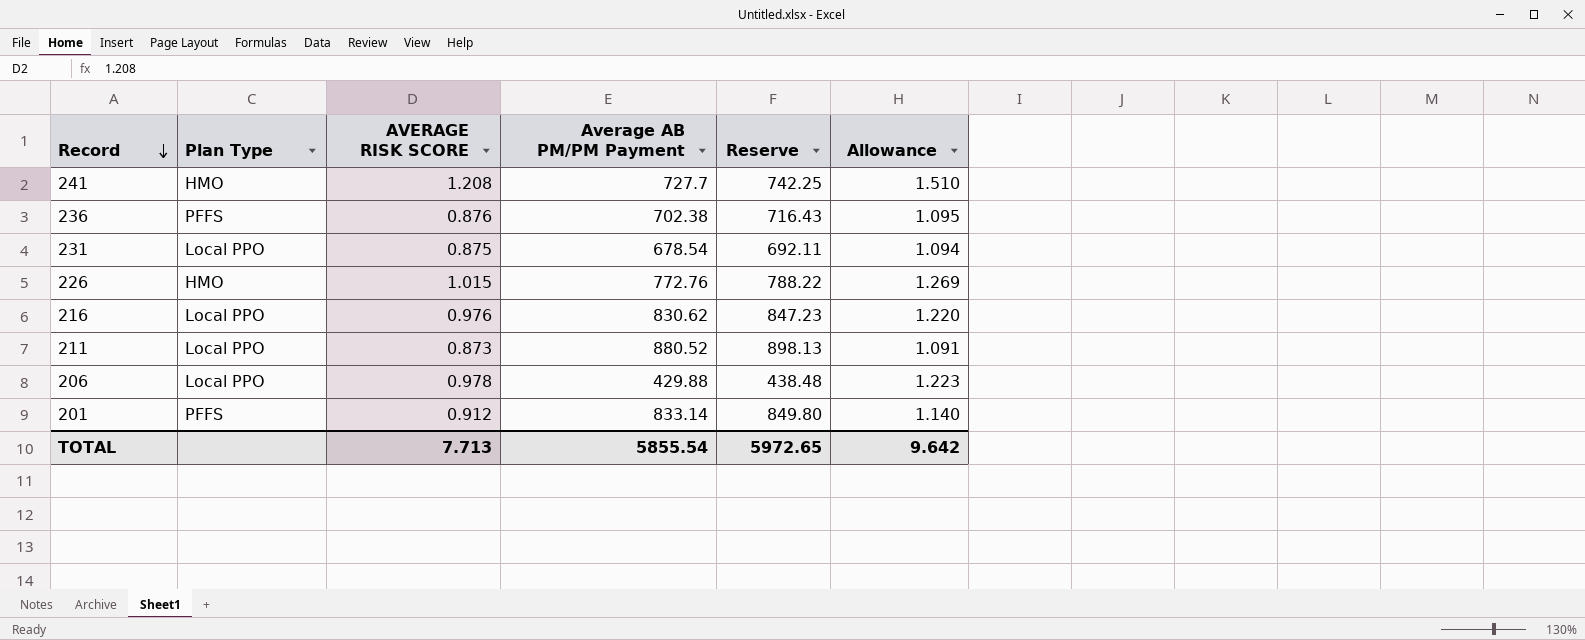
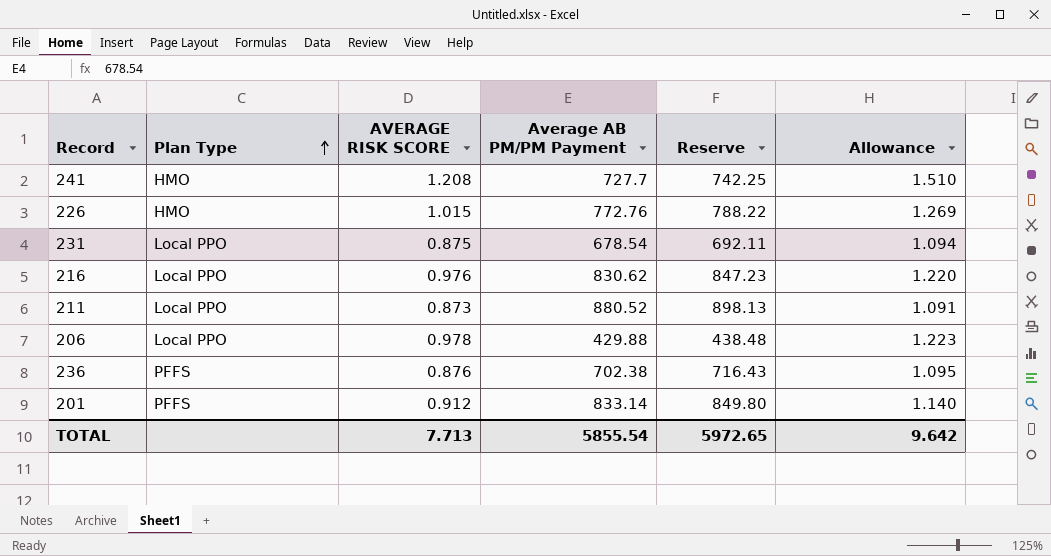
row order: Record descending -> Plan Type ascending

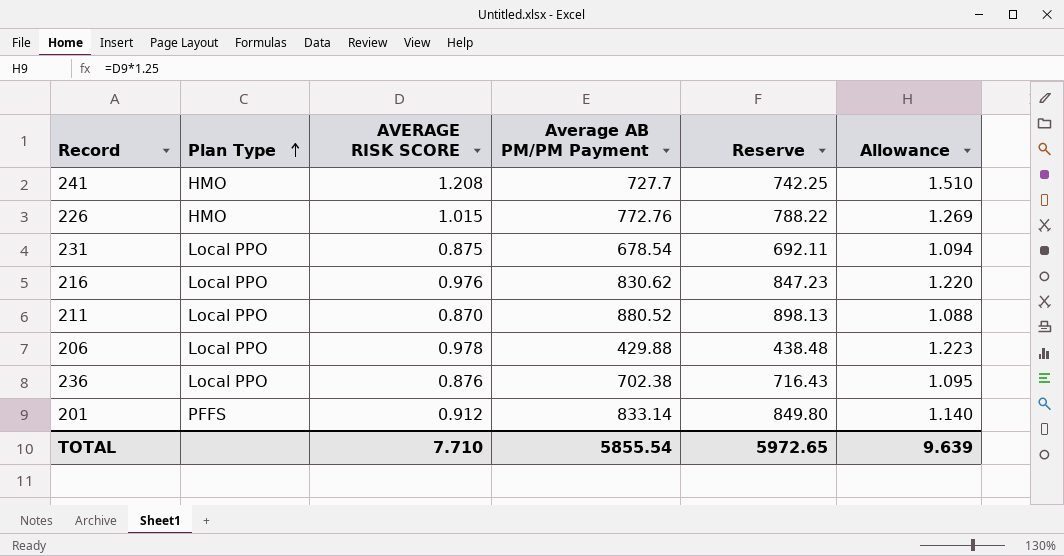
211 | AVERAGE RISK SCORE: 0.873 -> 0.870
211 | Allowance: 1.091 -> 1.088
236 | Plan Type: PFFS -> Local PPO
TOTAL | AVERAGE RISK SCORE: 7.713 -> 7.710
TOTAL | Allowance: 9.642 -> 9.639

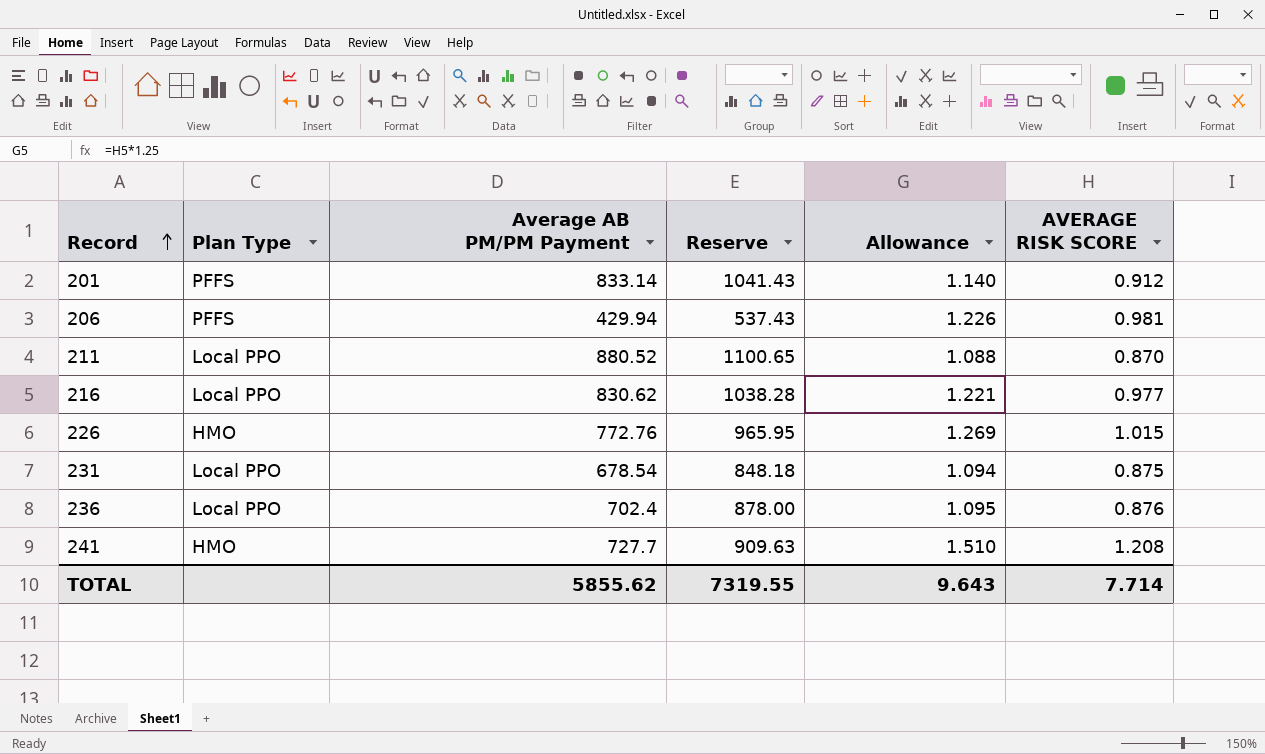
row order: Plan Type ascending -> Record ascending
column Reserve | formula: [Average AB PM/PM Payment] * 1.02 -> [Average AB PM/PM Payment] * 1.25
column AVERAGE RISK SCORE | position: 3 -> 6
206 | Plan Type: Local PPO -> PFFS
206 | Average AB PM/PM Payment: 429.88 -> 429.94
206 | Allowance: 1.223 -> 1.226
206 | AVERAGE RISK SCORE: 0.978 -> 0.981
216 | Allowance: 1.220 -> 1.221
216 | AVERAGE RISK SCORE: 0.976 -> 0.977
236 | Average AB PM/PM Payment: 702.38 -> 702.4
TOTAL | Average AB PM/PM Payment: 5855.54 -> 5855.62
TOTAL | Reserve: 5972.65 -> 7319.55
TOTAL | Allowance: 9.639 -> 9.643
TOTAL | AVERAGE RISK SCORE: 7.710 -> 7.714

